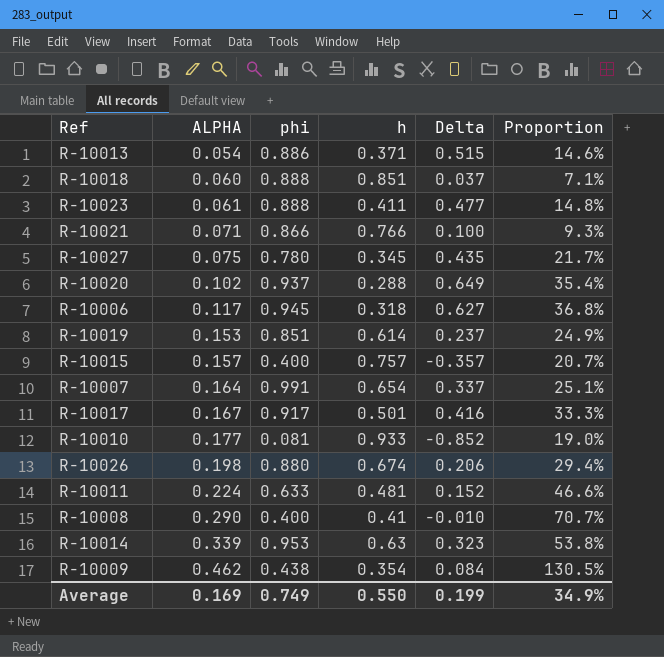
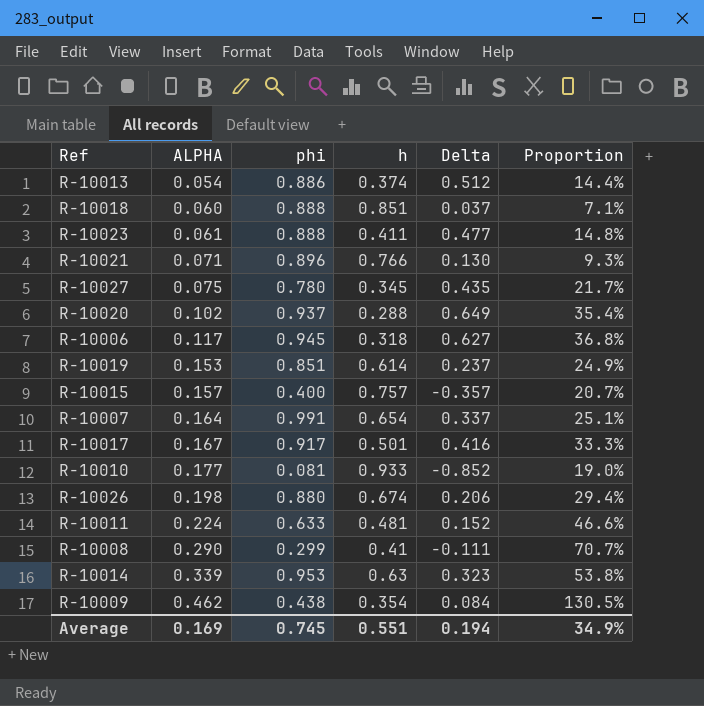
R-10013 | h: 0.371 -> 0.374
R-10013 | Delta: 0.515 -> 0.512
R-10013 | Proportion: 14.6% -> 14.4%
R-10021 | phi: 0.866 -> 0.896
R-10021 | Delta: 0.100 -> 0.130
R-10008 | phi: 0.400 -> 0.299
R-10008 | Delta: -0.010 -> -0.111
Average | phi: 0.749 -> 0.745
Average | h: 0.550 -> 0.551
Average | Delta: 0.199 -> 0.194

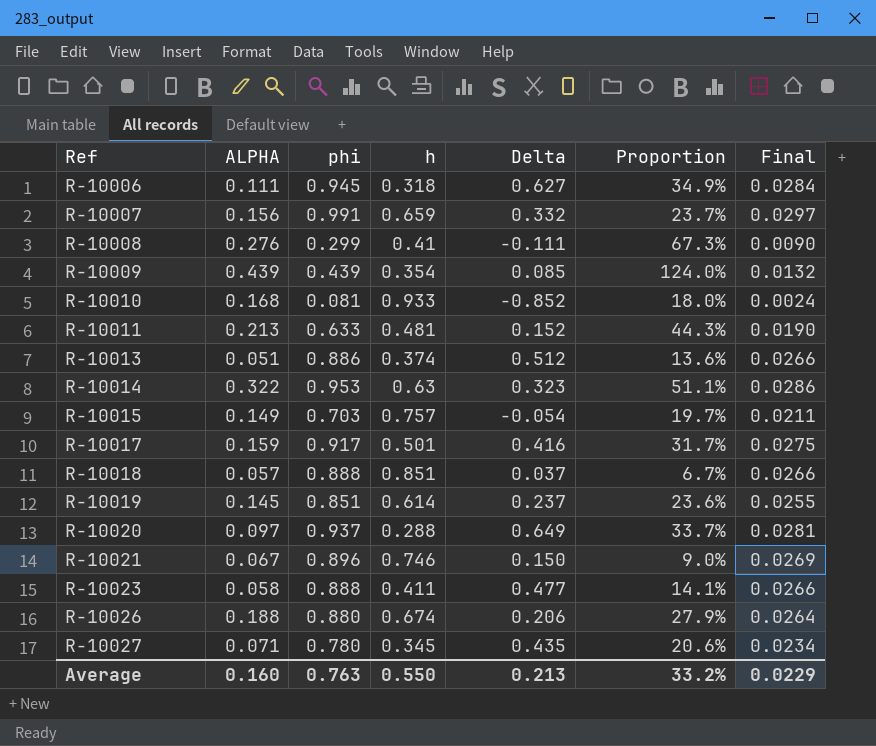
row order: ALPHA ascending -> Ref ascending
column Final | formula: none -> [phi] * 0.03
R-10006 | ALPHA: 0.117 -> 0.111
R-10006 | Proportion: 36.8% -> 34.9%
R-10007 | ALPHA: 0.164 -> 0.156
R-10007 | h: 0.654 -> 0.659
R-10007 | Delta: 0.337 -> 0.332
R-10007 | Proportion: 25.1% -> 23.7%
R-10008 | ALPHA: 0.290 -> 0.276
R-10008 | Proportion: 70.7% -> 67.3%
R-10009 | ALPHA: 0.462 -> 0.439
R-10009 | phi: 0.438 -> 0.439
R-10009 | Delta: 0.084 -> 0.085
R-10009 | Proportion: 130.5% -> 124.0%
R-10010 | ALPHA: 0.177 -> 0.168
R-10010 | Proportion: 19.0% -> 18.0%
R-10011 | ALPHA: 0.224 -> 0.213
R-10011 | Proportion: 46.6% -> 44.3%
R-10013 | ALPHA: 0.054 -> 0.051
R-10013 | Proportion: 14.4% -> 13.6%
R-10014 | ALPHA: 0.339 -> 0.322
R-10014 | Proportion: 53.8% -> 51.1%
R-10015 | ALPHA: 0.157 -> 0.149
R-10015 | phi: 0.400 -> 0.703
R-10015 | Delta: -0.357 -> -0.054
R-10015 | Proportion: 20.7% -> 19.7%
R-10017 | ALPHA: 0.167 -> 0.159
R-10017 | Proportion: 33.3% -> 31.7%
R-10018 | ALPHA: 0.060 -> 0.057
R-10018 | Proportion: 7.1% -> 6.7%
R-10019 | ALPHA: 0.153 -> 0.145
R-10019 | Proportion: 24.9% -> 23.6%
R-10020 | ALPHA: 0.102 -> 0.097
R-10020 | Proportion: 35.4% -> 33.7%
R-10021 | ALPHA: 0.071 -> 0.067
R-10021 | h: 0.766 -> 0.746
R-10021 | Delta: 0.130 -> 0.150
R-10021 | Proportion: 9.3% -> 9.0%
R-10023 | ALPHA: 0.061 -> 0.058
R-10023 | Proportion: 14.8% -> 14.1%
R-10026 | ALPHA: 0.198 -> 0.188
R-10026 | Proportion: 29.4% -> 27.9%
R-10027 | ALPHA: 0.075 -> 0.071
R-10027 | Proportion: 21.7% -> 20.6%
Average | ALPHA: 0.169 -> 0.160
Average | phi: 0.745 -> 0.763
Average | h: 0.551 -> 0.550
Average | Delta: 0.194 -> 0.213
Average | Proportion: 34.9% -> 33.2%

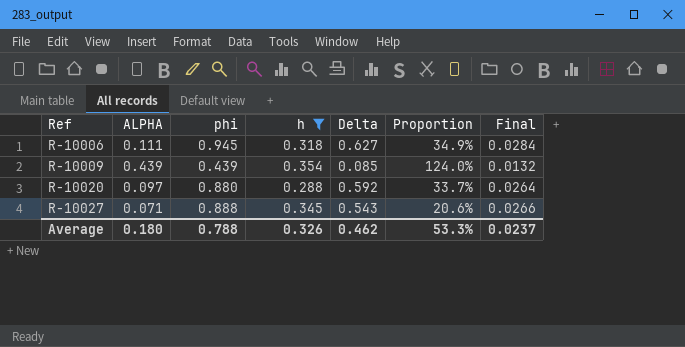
filter: none -> h <= 0.354
R-10020 | phi: 0.937 -> 0.880
R-10020 | Delta: 0.649 -> 0.592
R-10020 | Final: 0.0281 -> 0.0264
R-10027 | phi: 0.780 -> 0.888
R-10027 | Delta: 0.435 -> 0.543
R-10027 | Final: 0.0234 -> 0.0266
Average | ALPHA: 0.160 -> 0.180
Average | phi: 0.763 -> 0.788
Average | h: 0.550 -> 0.326
Average | Delta: 0.213 -> 0.462
Average | Proportion: 33.2% -> 53.3%
Average | Final: 0.0229 -> 0.0237

